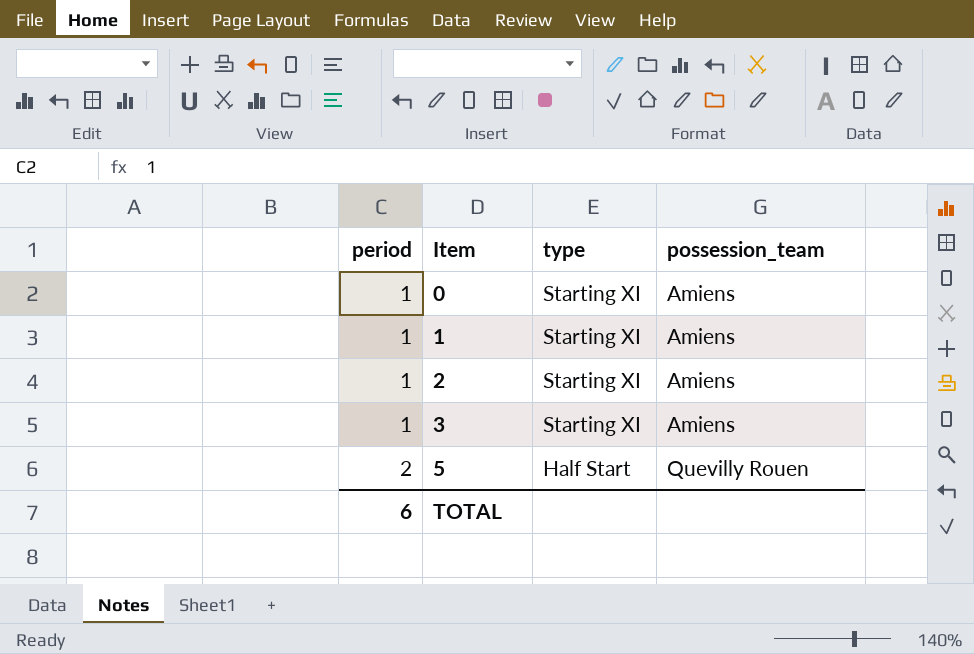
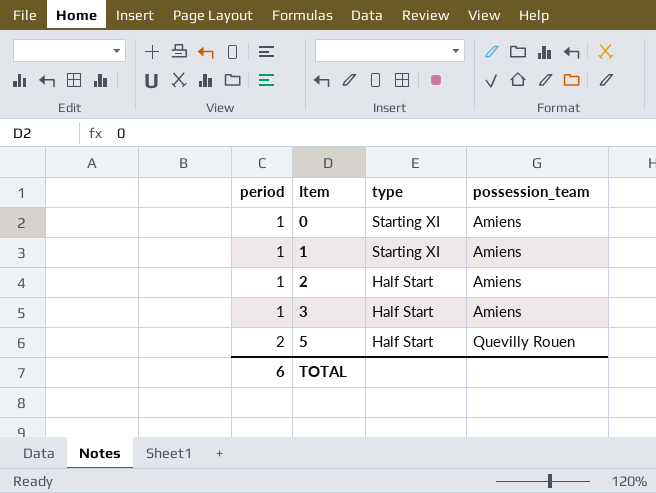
2 | type: Starting XI -> Half Start
3 | type: Starting XI -> Half Start

